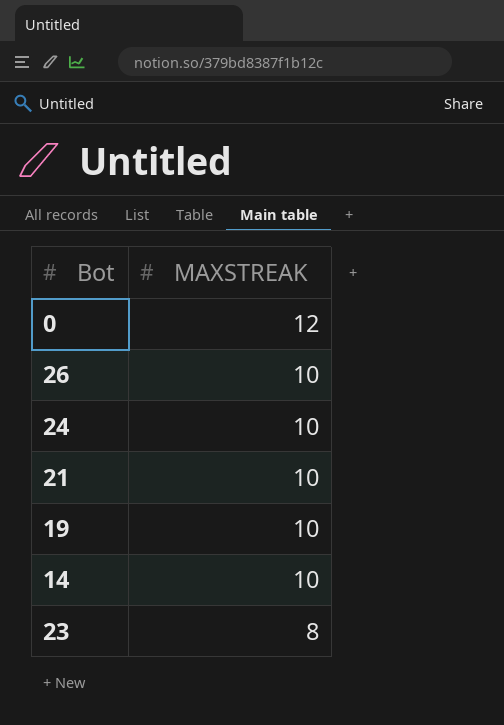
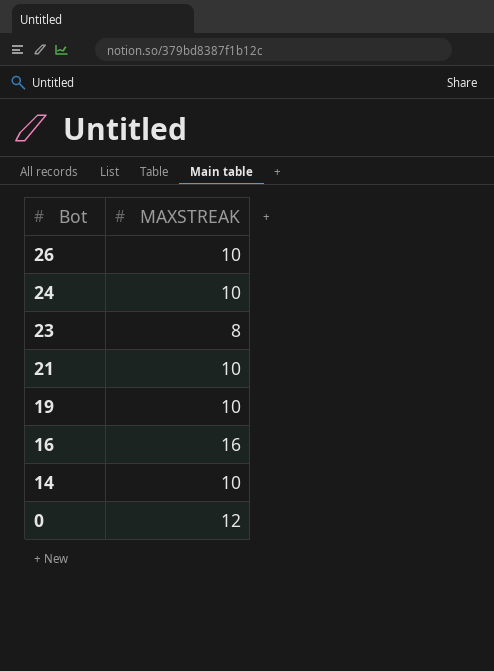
row order: MAXSTREAK descending -> Bot descending
row 16: none -> 16

